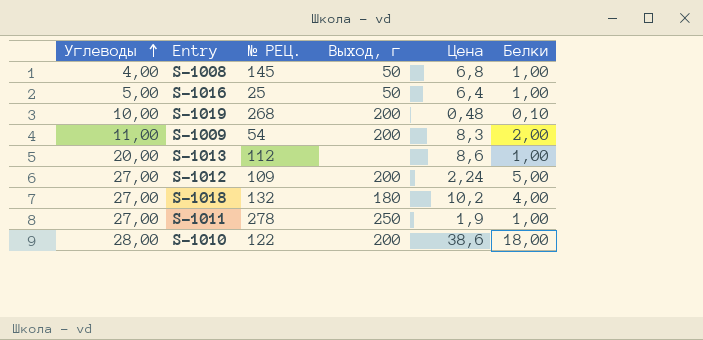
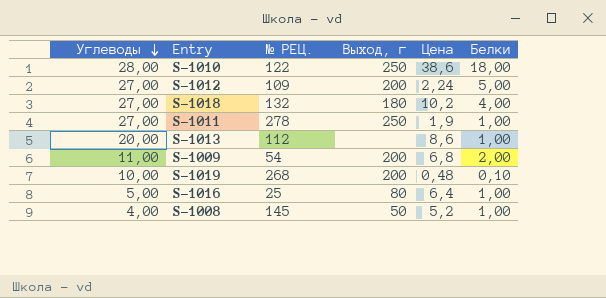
row order: Углеводы ascending -> Углеводы descending
S-1010 | Выход, г: 200 -> 250
S-1009 | Цена: 8,3 -> 6,8
S-1016 | Выход, г: 50 -> 80
S-1008 | Цена: 6,8 -> 5,2

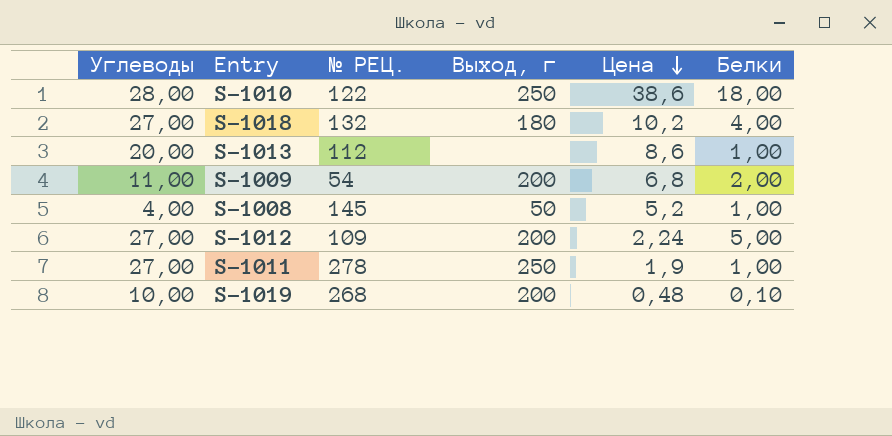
row order: Углеводы descending -> Цена descending
row S-1016: 5,00 | 25 | 80 | 6,4 | 1,00 -> none

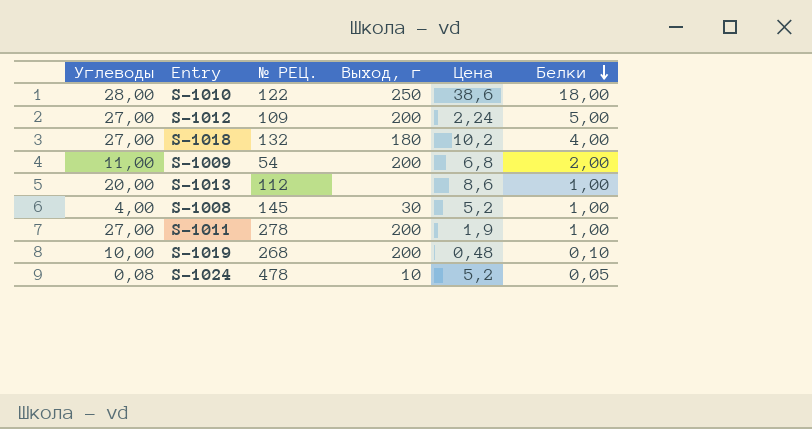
row order: Цена descending -> Белки descending
S-1008 | Выход, г: 50 -> 30
S-1011 | Выход, г: 250 -> 200
row S-1024: none -> 0,08 | 478 | 10 | 5,2 | 0,05

